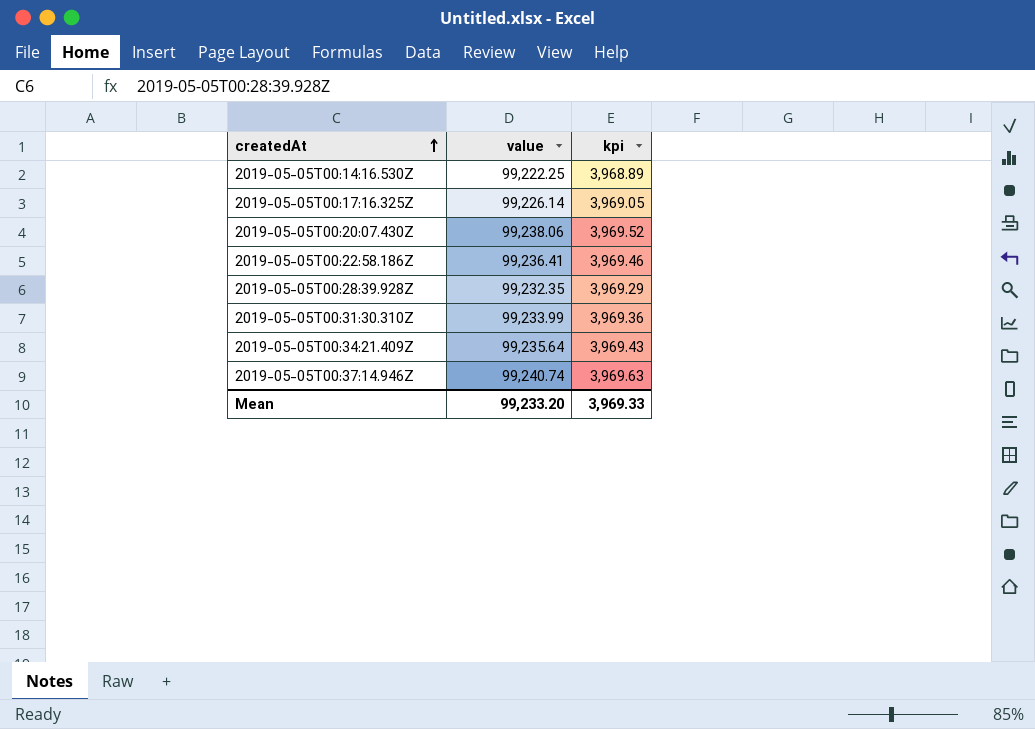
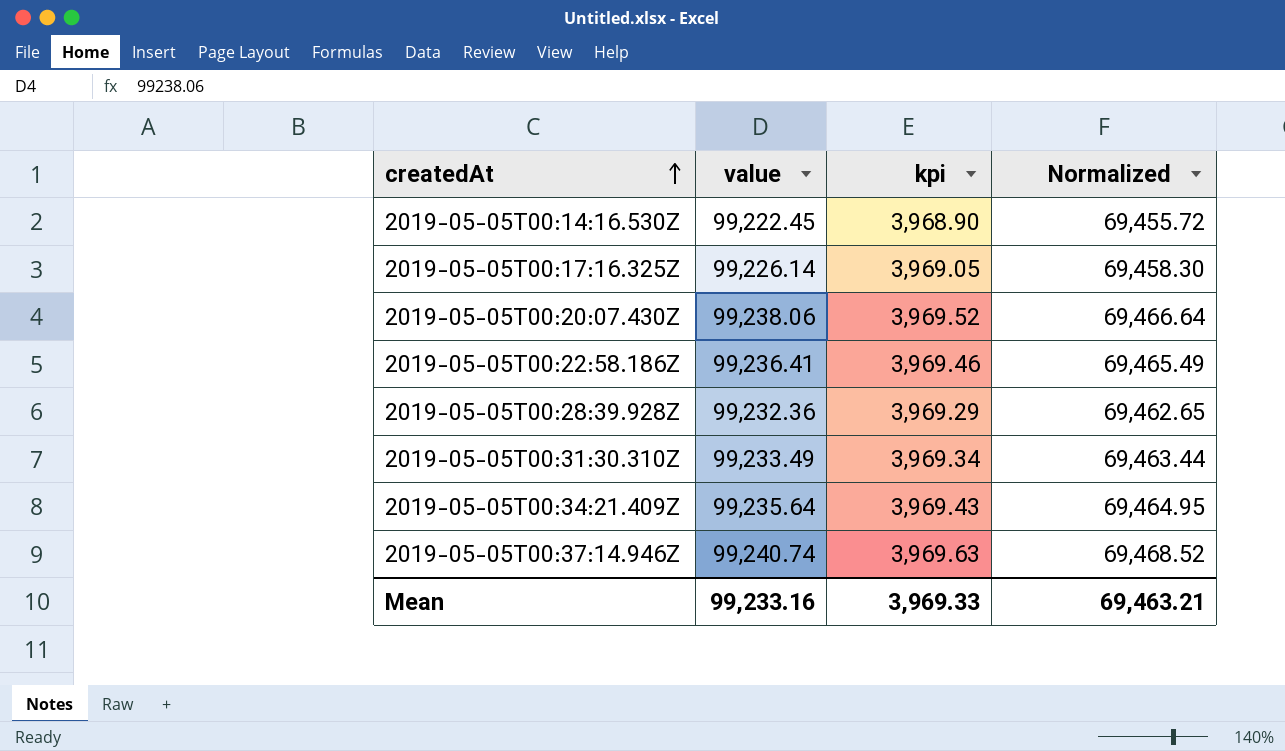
column Normalized | formula: none -> [value] * 0.7
2019-05-05T00:14:16.530Z | value: 99,222.25 -> 99,222.45
2019-05-05T00:14:16.530Z | kpi: 3,968.89 -> 3,968.90
2019-05-05T00:28:39.928Z | value: 99,232.35 -> 99,232.36
2019-05-05T00:31:30.310Z | value: 99,233.99 -> 99,233.49
2019-05-05T00:31:30.310Z | kpi: 3,969.36 -> 3,969.34
Mean | value: 99,233.20 -> 99,233.16

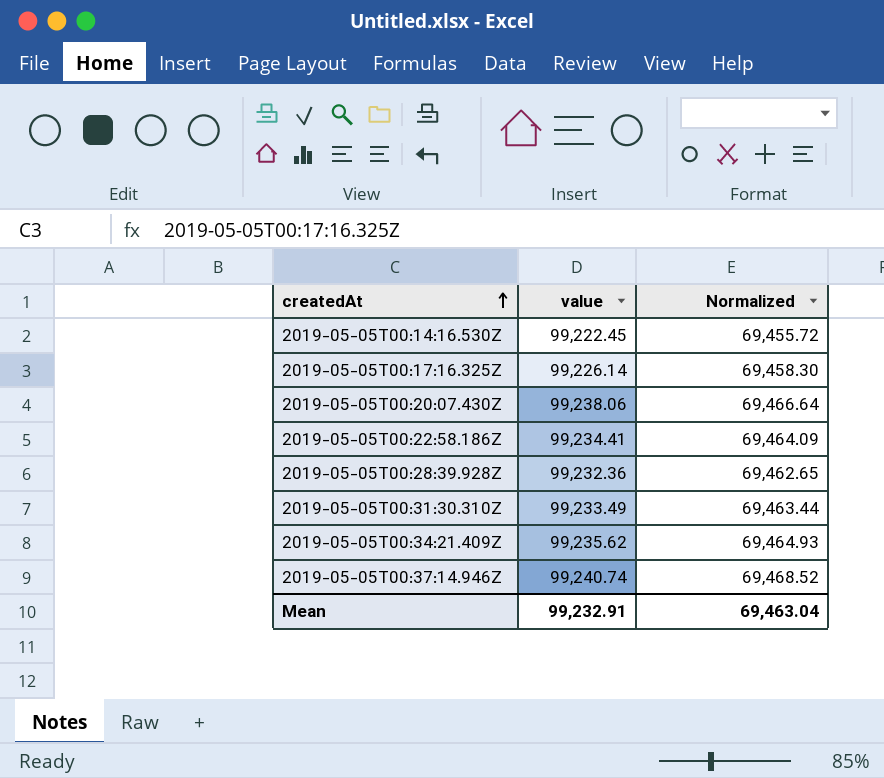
column kpi | formula: [value] * 0.04 -> none
2019-05-05T00:22:58.186Z | value: 99,236.41 -> 99,234.41
2019-05-05T00:22:58.186Z | Normalized: 69,465.49 -> 69,464.09
2019-05-05T00:34:21.409Z | value: 99,235.64 -> 99,235.62
2019-05-05T00:34:21.409Z | Normalized: 69,464.95 -> 69,464.93
Mean | value: 99,233.16 -> 99,232.91
Mean | Normalized: 69,463.21 -> 69,463.04

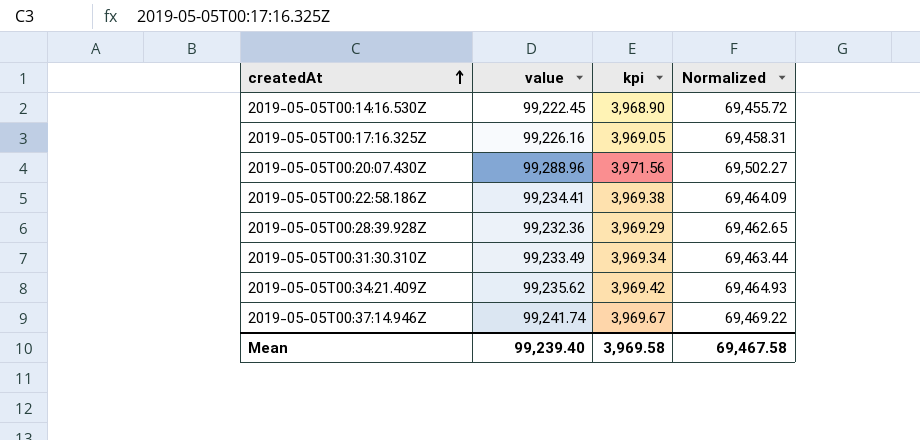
column kpi | formula: none -> [value] * 0.04
2019-05-05T00:17:16.325Z | value: 99,226.14 -> 99,226.16
2019-05-05T00:17:16.325Z | Normalized: 69,458.30 -> 69,458.31
2019-05-05T00:20:07.430Z | value: 99,238.06 -> 99,288.96
2019-05-05T00:20:07.430Z | Normalized: 69,466.64 -> 69,502.27
2019-05-05T00:37:14.946Z | value: 99,240.74 -> 99,241.74
2019-05-05T00:37:14.946Z | Normalized: 69,468.52 -> 69,469.22
Mean | value: 99,232.91 -> 99,239.40
Mean | Normalized: 69,463.04 -> 69,467.58

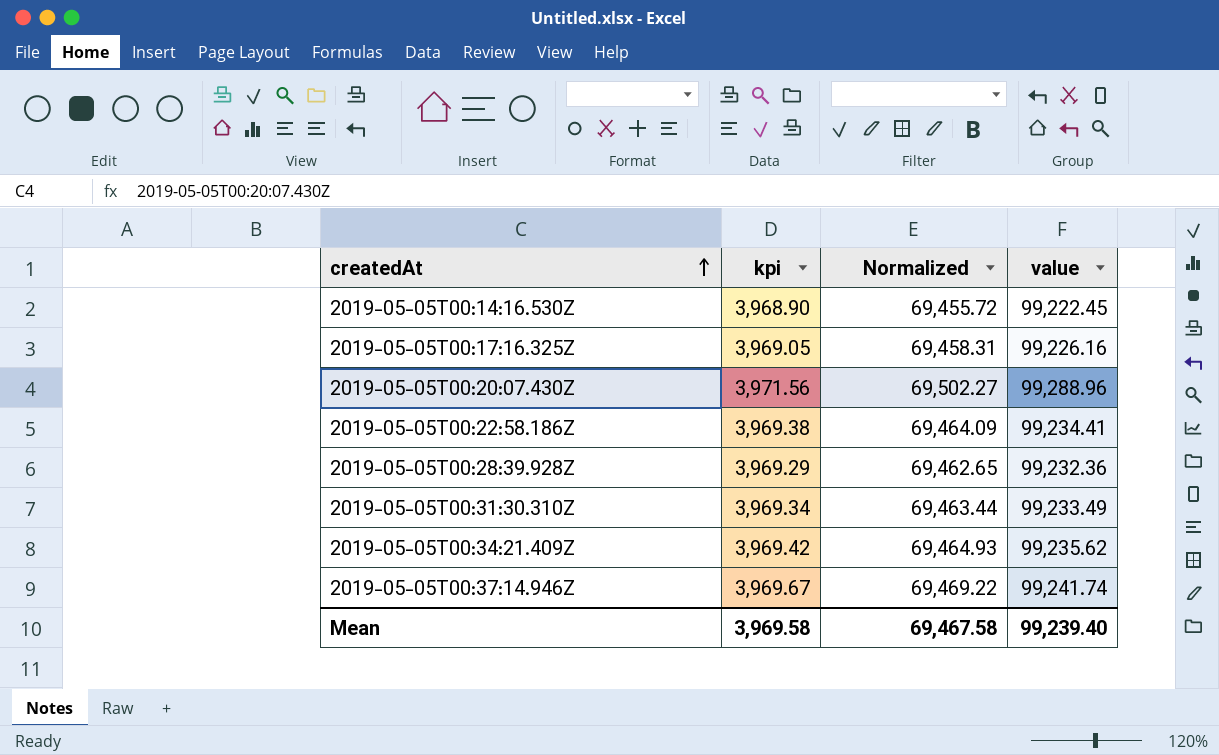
column value | position: 2 -> 4

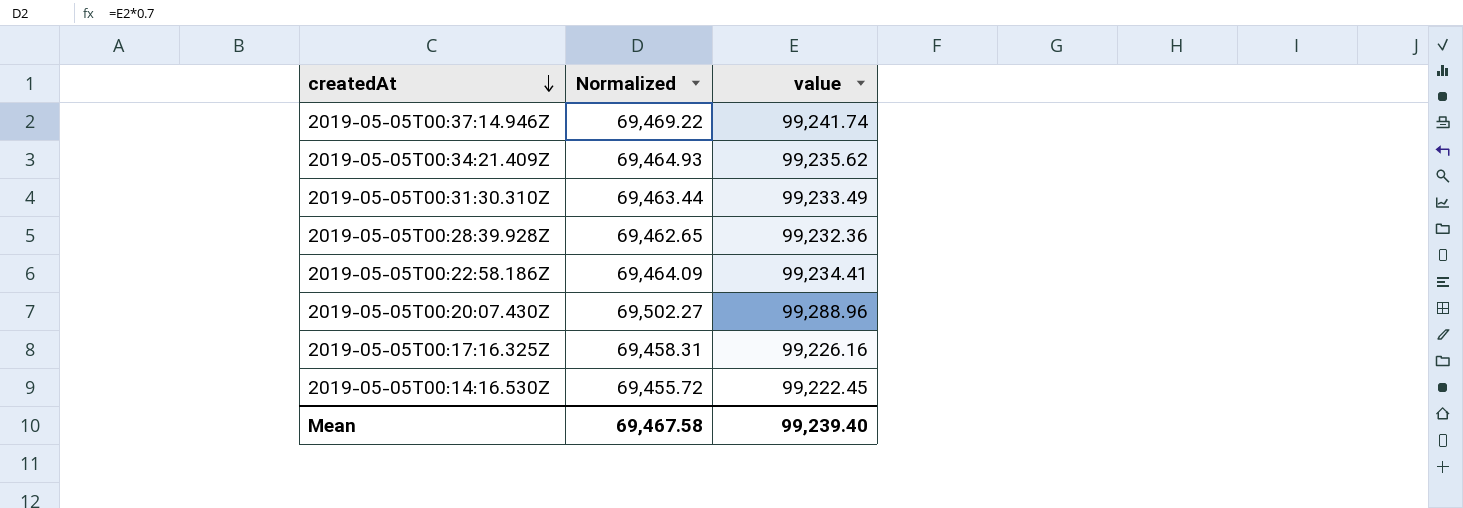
row order: createdAt ascending -> createdAt descending
column kpi | formula: [value] * 0.04 -> none

